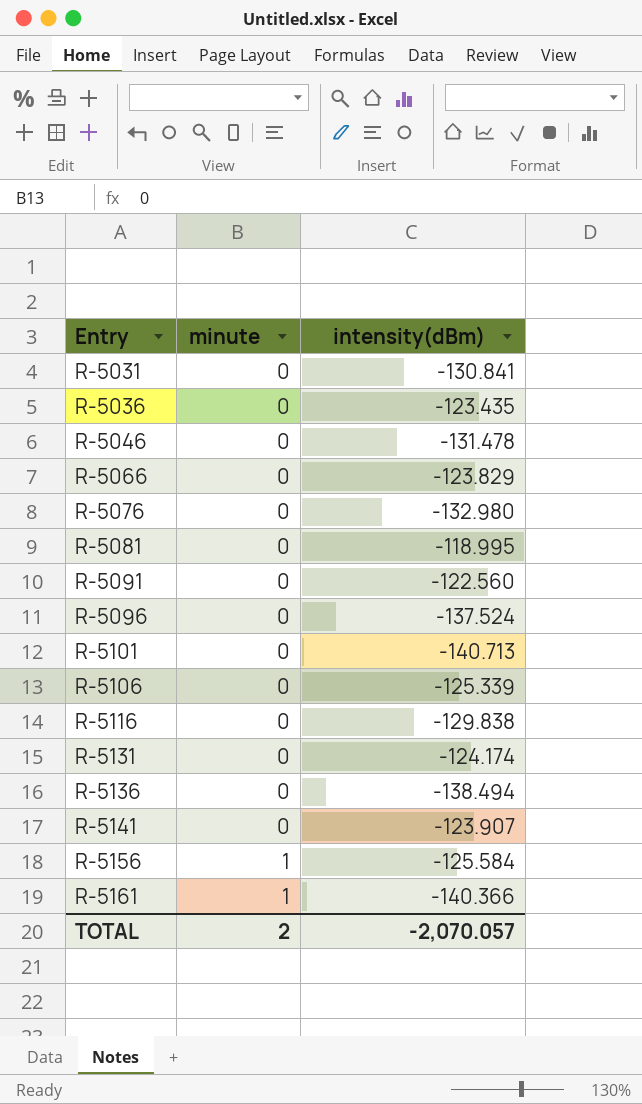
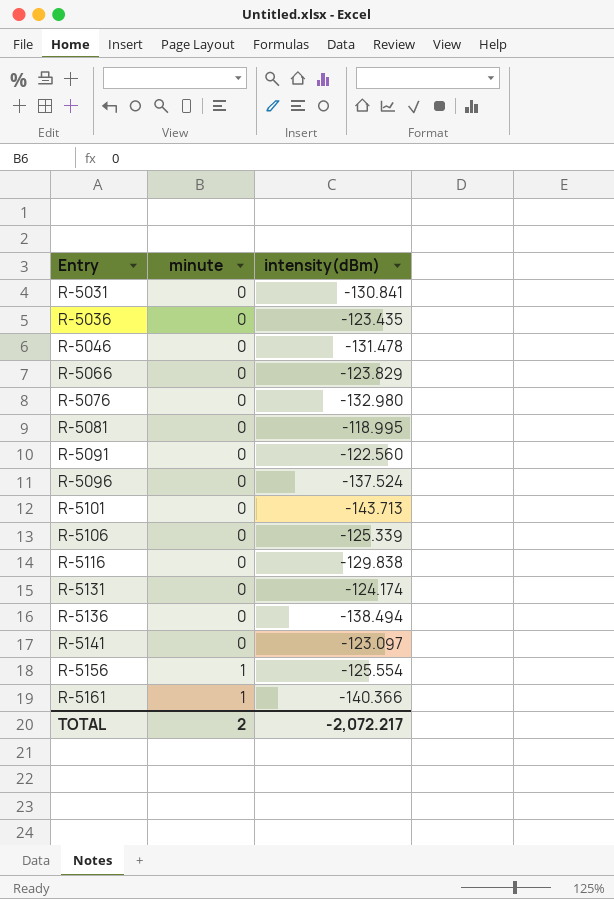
R-5101 | intensity(dBm): -140.713 -> -143.713
R-5141 | intensity(dBm): -123.907 -> -123.097
R-5156 | intensity(dBm): -125.584 -> -125.554
TOTAL | intensity(dBm): -2,070.057 -> -2,072.217

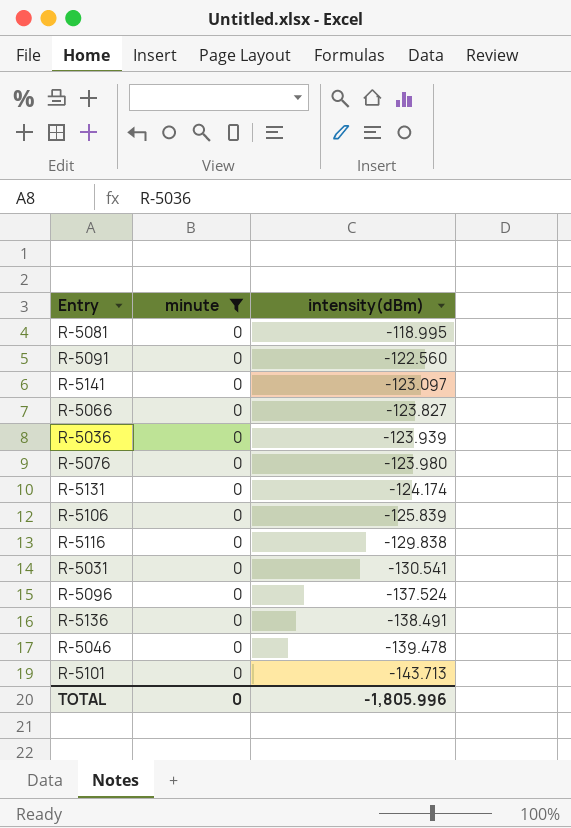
filter: none -> minute = 0
row order: Entry ascending -> intensity(dBm) descending
R-5066 | intensity(dBm): -123.829 -> -123.827
R-5036 | intensity(dBm): -123.435 -> -123.939
R-5076 | intensity(dBm): -132.980 -> -123.980
R-5106 | intensity(dBm): -125.339 -> -125.839
R-5031 | intensity(dBm): -130.841 -> -130.541
R-5136 | intensity(dBm): -138.494 -> -138.491
R-5046 | intensity(dBm): -131.478 -> -139.478
TOTAL | minute: 2 -> 0
TOTAL | intensity(dBm): -2,072.217 -> -1,805.996

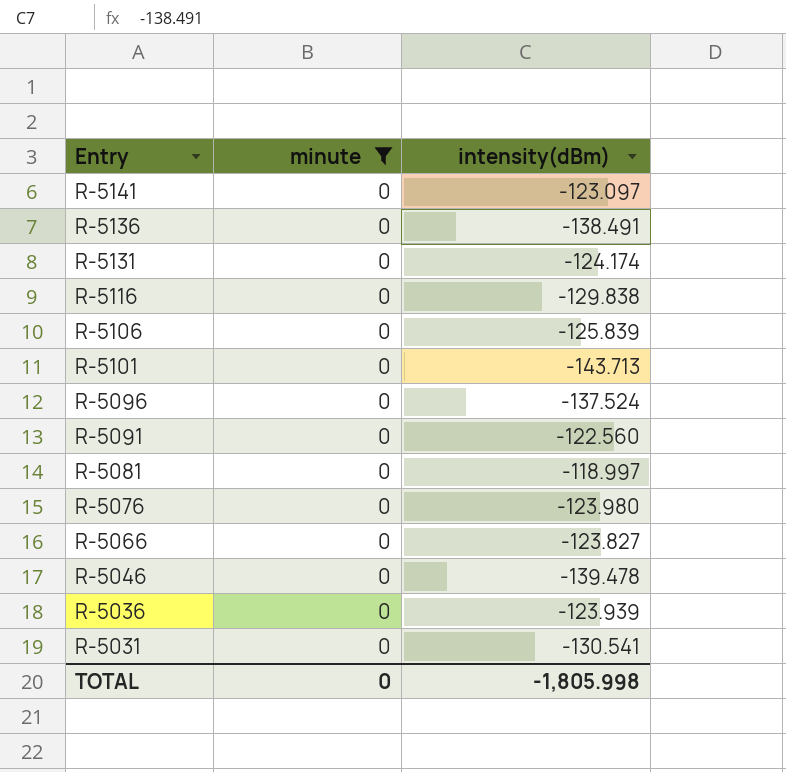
row order: intensity(dBm) descending -> Entry descending
R-5081 | intensity(dBm): -118.995 -> -118.997
TOTAL | intensity(dBm): -1,805.996 -> -1,805.998

